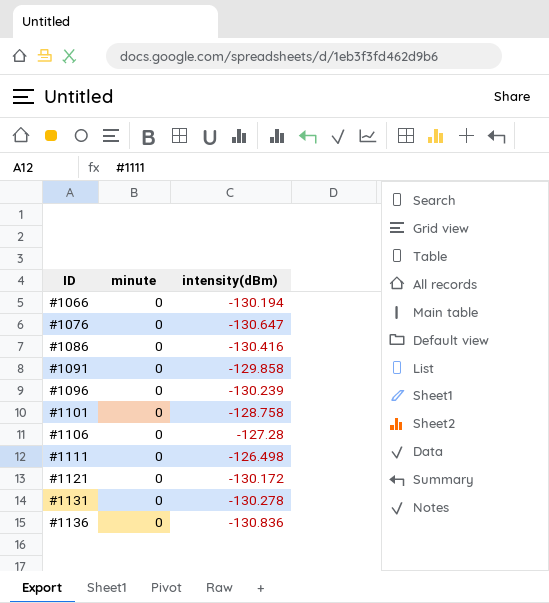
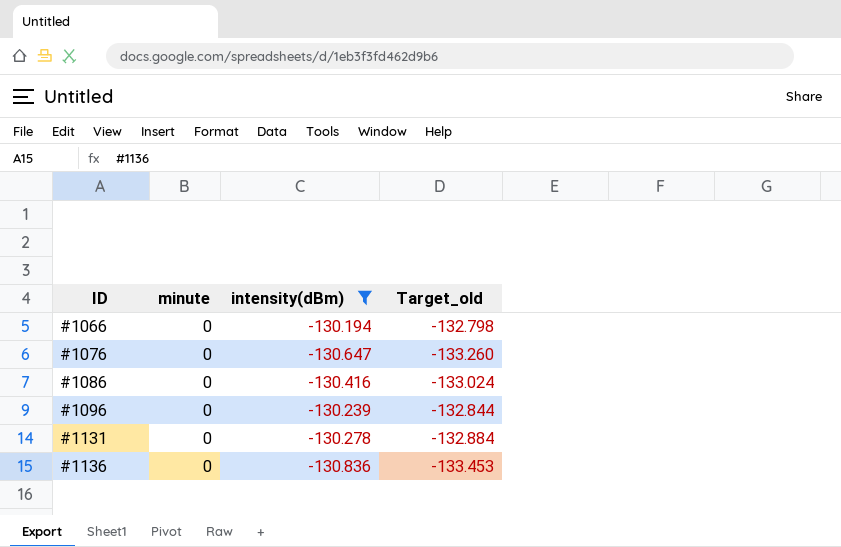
filter: none -> intensity(dBm) <= -130.194
column Target_old | formula: none -> [intensity(dBm)] * 1.02

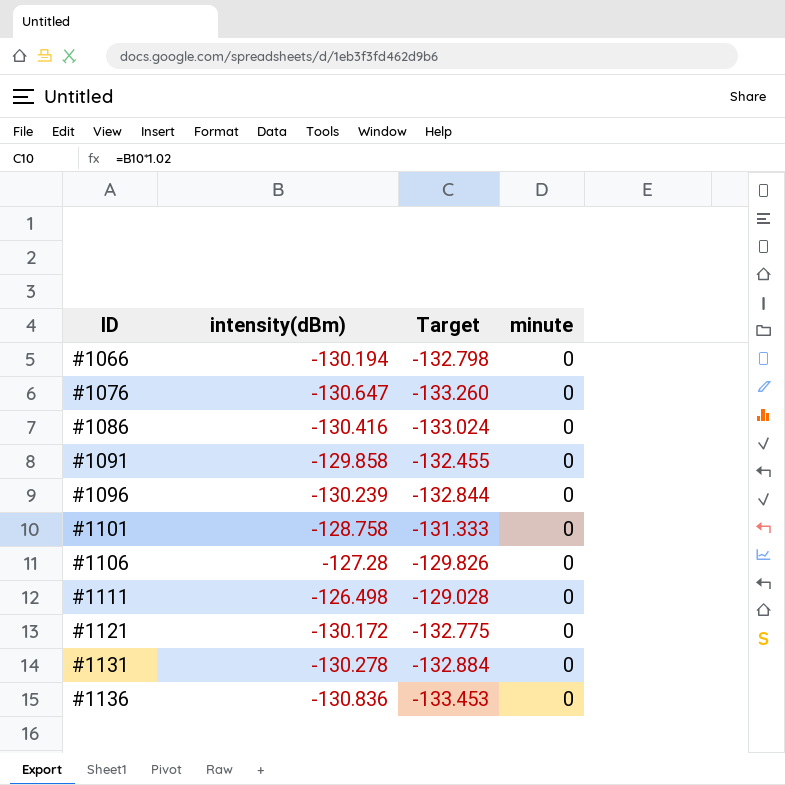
filter: intensity(dBm) <= -130.194 -> none
column name: Target_old -> Target
column minute | position: 2 -> 4

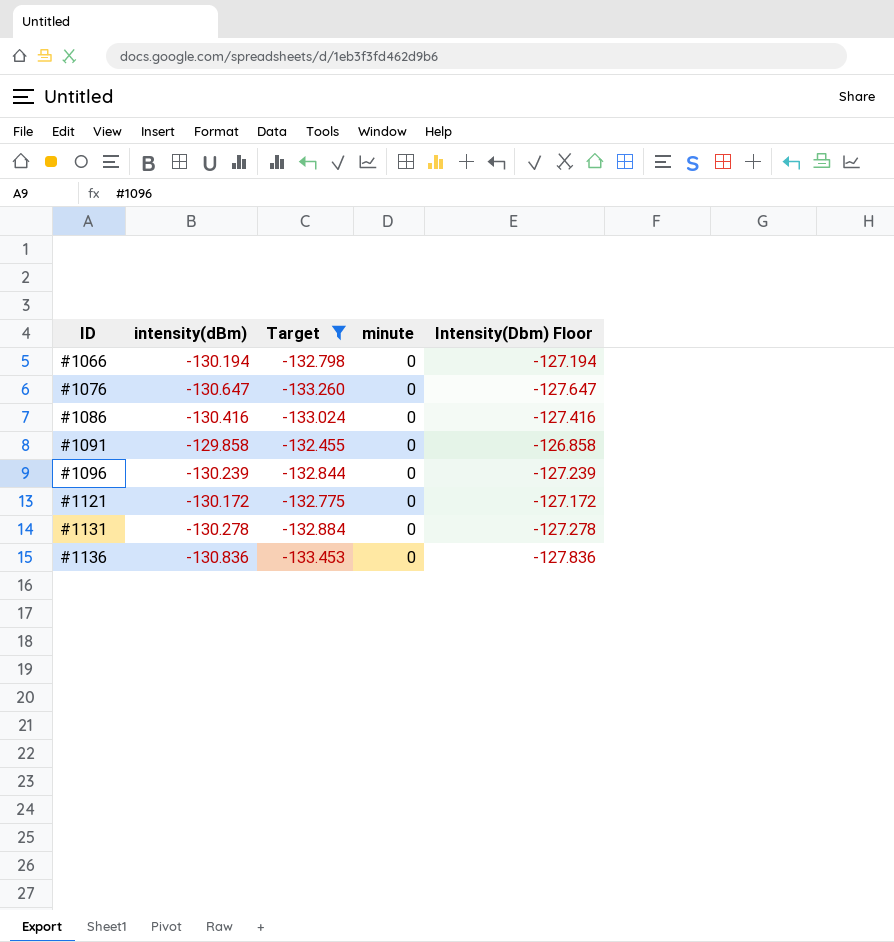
filter: none -> Target <= -132.455
column Intensity(Dbm) Floor | formula: none -> [intensity(dBm)] + 3

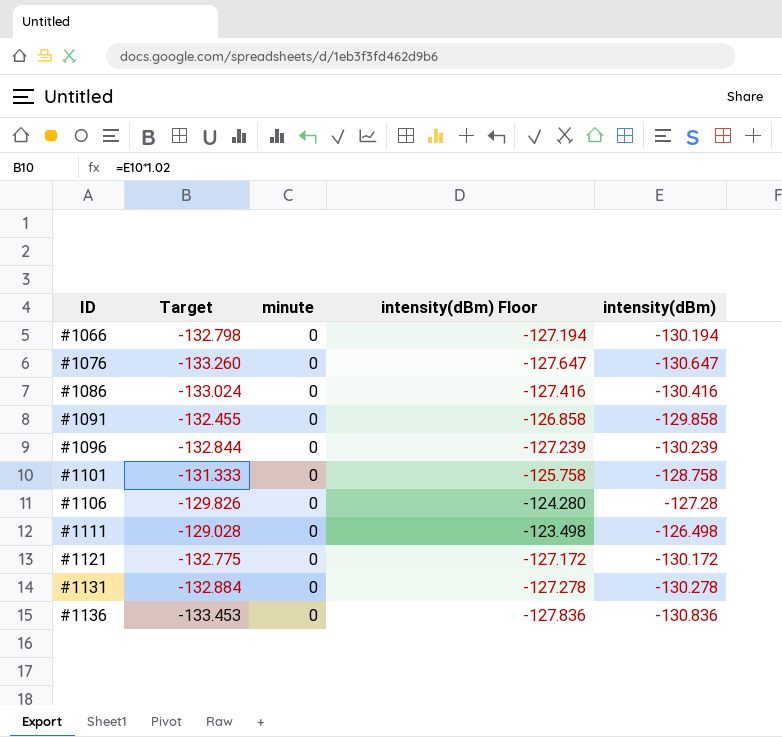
filter: Target <= -132.455 -> none
column name: Intensity(Dbm) Floor -> intensity(dBm) Floor
column intensity(dBm) | position: 2 -> 5

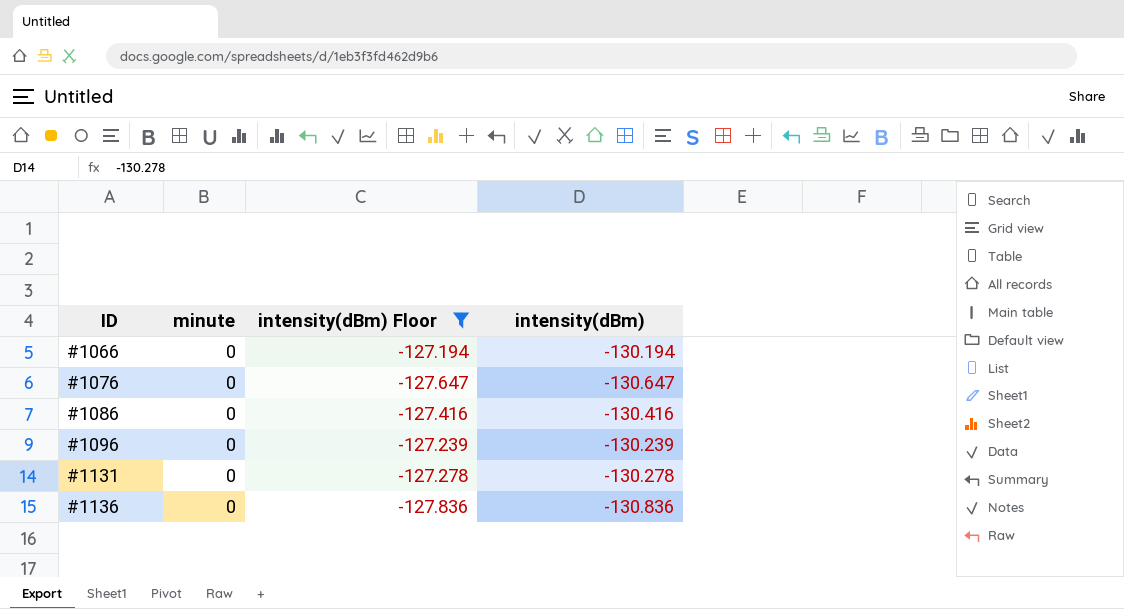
filter: none -> intensity(dBm) Floor <= -127.194
column Target | formula: [intensity(dBm)] * 1.02 -> none

